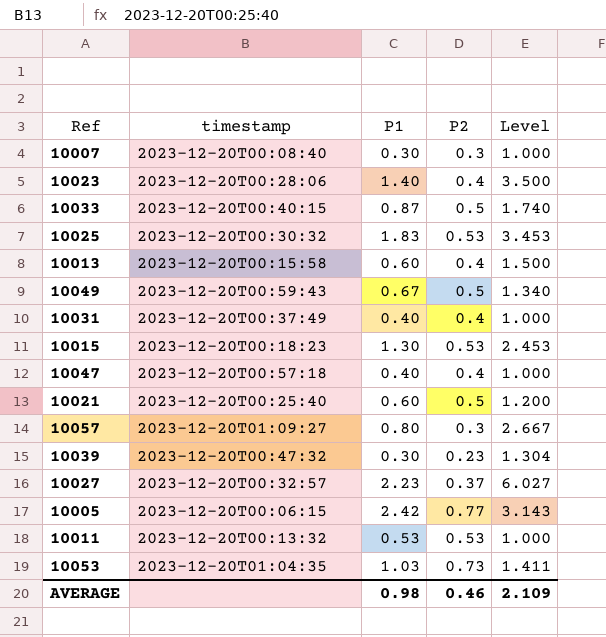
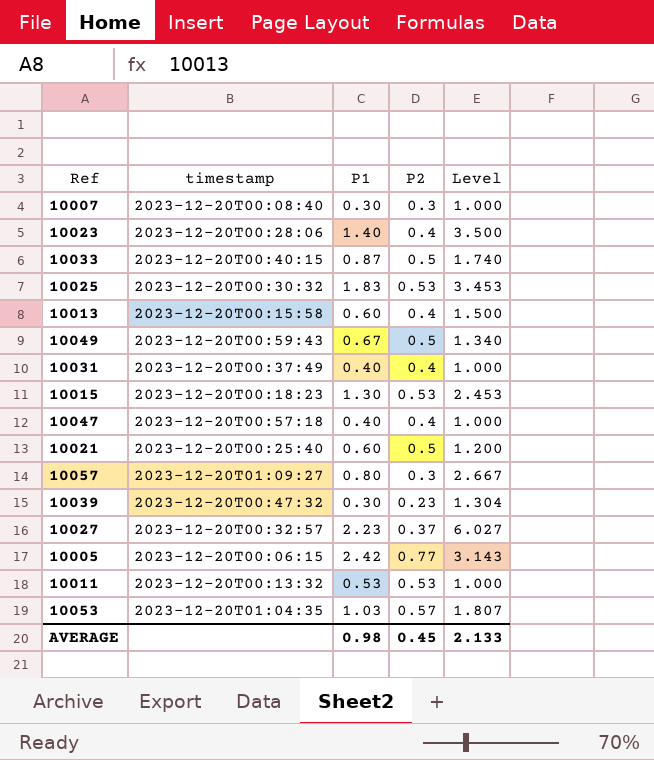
10053 | P2: 0.73 -> 0.57
10053 | Level: 1.411 -> 1.807
AVERAGE | P2: 0.46 -> 0.45
AVERAGE | Level: 2.109 -> 2.133

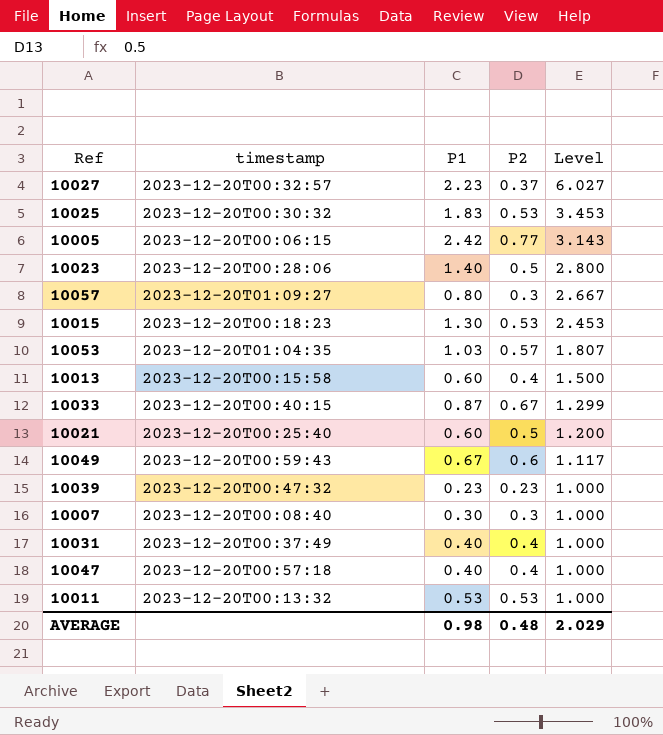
row order: none -> Level descending
10023 | P2: 0.4 -> 0.5
10023 | Level: 3.500 -> 2.800
10033 | P2: 0.5 -> 0.67
10033 | Level: 1.740 -> 1.299
10049 | P2: 0.5 -> 0.6
10049 | Level: 1.340 -> 1.117
10039 | P1: 0.30 -> 0.23
10039 | Level: 1.304 -> 1.000
AVERAGE | P2: 0.45 -> 0.48
AVERAGE | Level: 2.133 -> 2.029

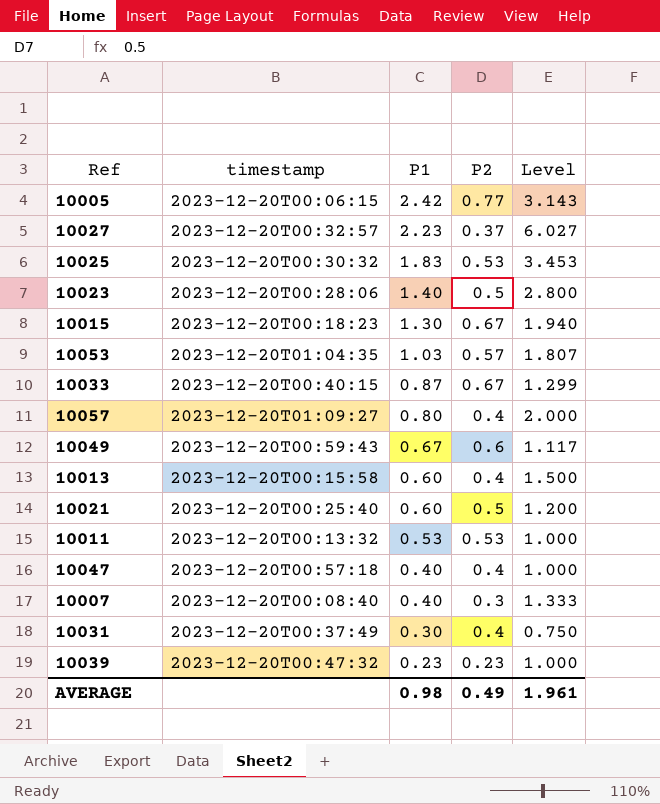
row order: Level descending -> P1 descending
10015 | P2: 0.53 -> 0.67
10015 | Level: 2.453 -> 1.940
10057 | P2: 0.3 -> 0.4
10057 | Level: 2.667 -> 2.000
10007 | P1: 0.30 -> 0.40
10007 | Level: 1.000 -> 1.333
10031 | P1: 0.40 -> 0.30
10031 | Level: 1.000 -> 0.750
AVERAGE | P2: 0.48 -> 0.49
AVERAGE | Level: 2.029 -> 1.961

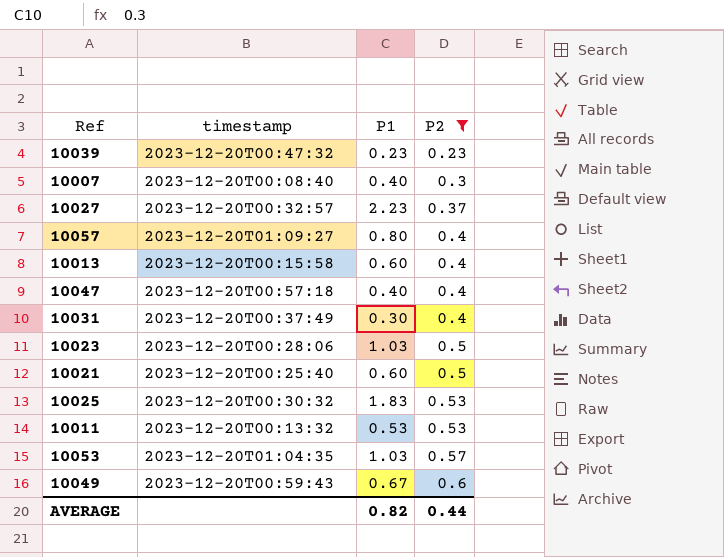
filter: none -> P2 <= 0.6
row order: P1 descending -> P2 ascending
column Level | formula: [P1] / [P2] -> none
10023 | P1: 1.40 -> 1.03
AVERAGE | P1: 0.98 -> 0.82
AVERAGE | P2: 0.49 -> 0.44

